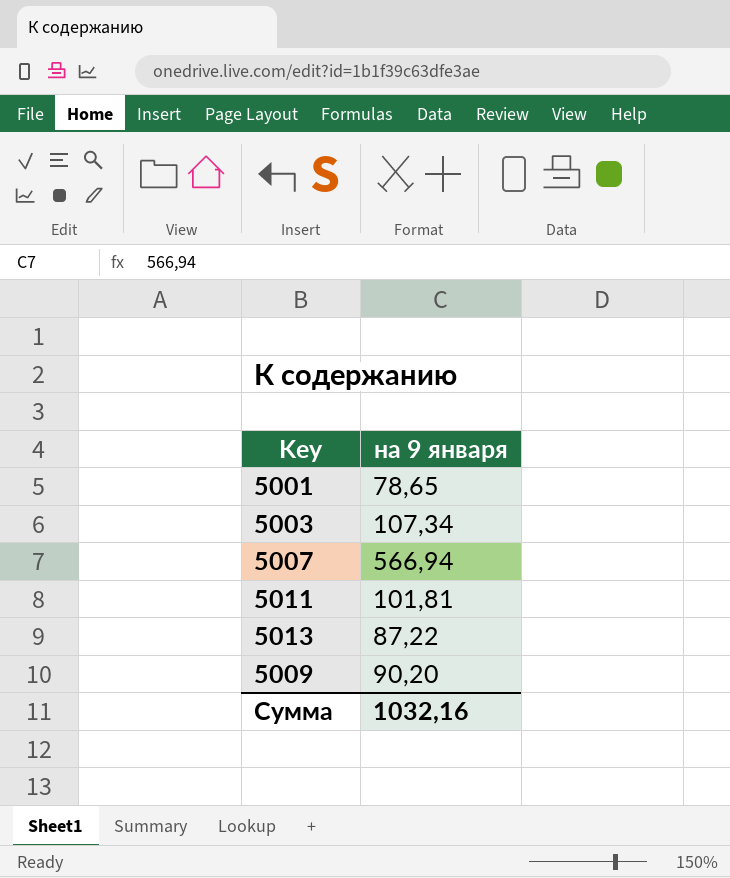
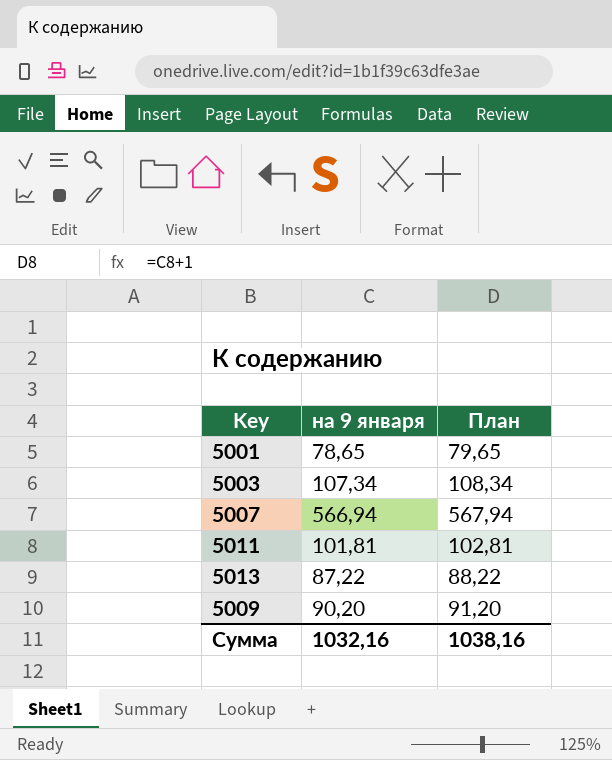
column План | formula: none -> [на 9 января] + 1

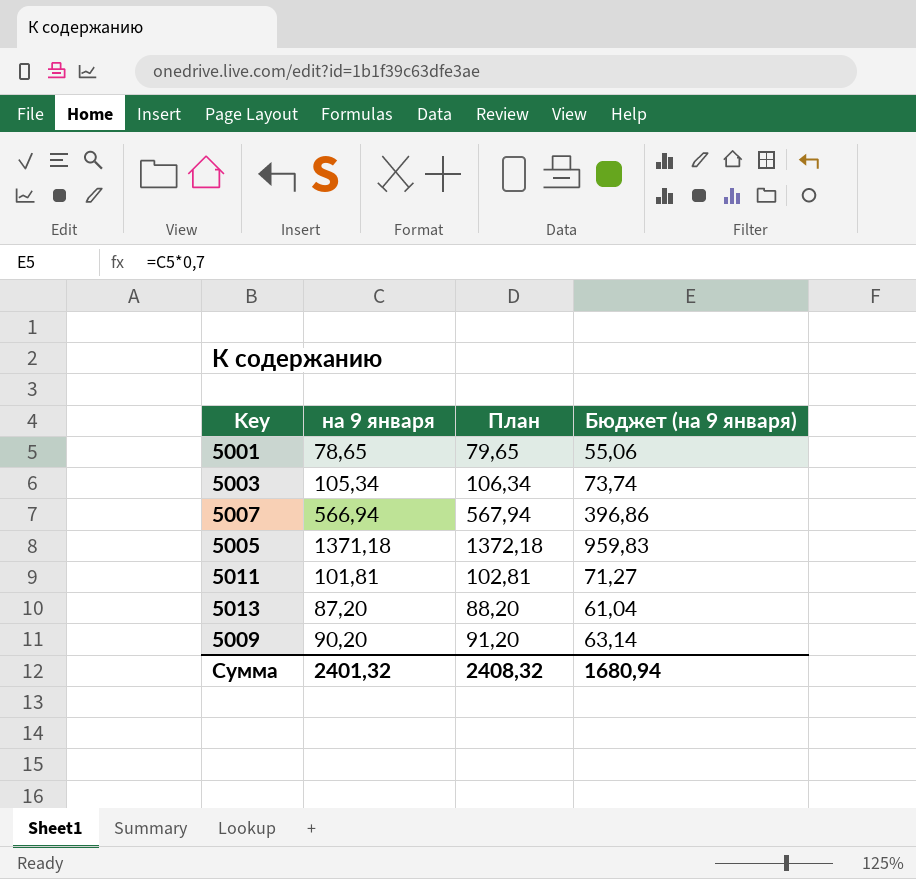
column Бюджет (на 9 января) | formula: none -> [на 9 января] * 0,7
5003 | на 9 января: 107,34 -> 105,34
5003 | План: 108,34 -> 106,34
row 5005: none -> 1371,18 | 1372,18 | 959,83
5013 | на 9 января: 87,22 -> 87,20
5013 | План: 88,22 -> 88,20
Сумма | на 9 января: 1032,16 -> 2401,32
Сумма | План: 1038,16 -> 2408,32

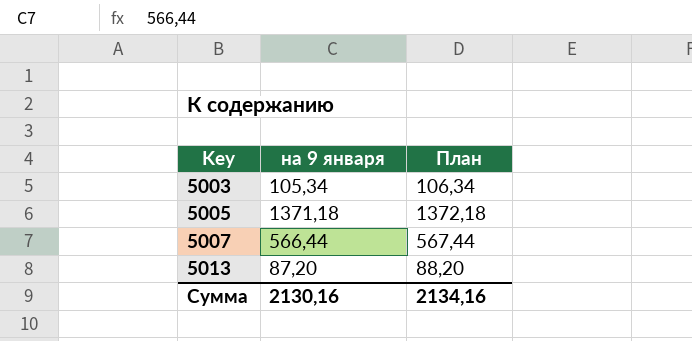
row order: none -> Key ascending
column Бюджет (на 9 января) | formula: [на 9 января] * 0,7 -> none
row 5001: 78,65 | 79,65 | 55,06 -> none
row 5011: 101,81 | 102,81 | 71,27 -> none
row 5009: 90,20 | 91,20 | 63,14 -> none
5007 | на 9 января: 566,94 -> 566,44
5007 | План: 567,94 -> 567,44
Сумма | на 9 января: 2401,32 -> 2130,16
Сумма | План: 2408,32 -> 2134,16

